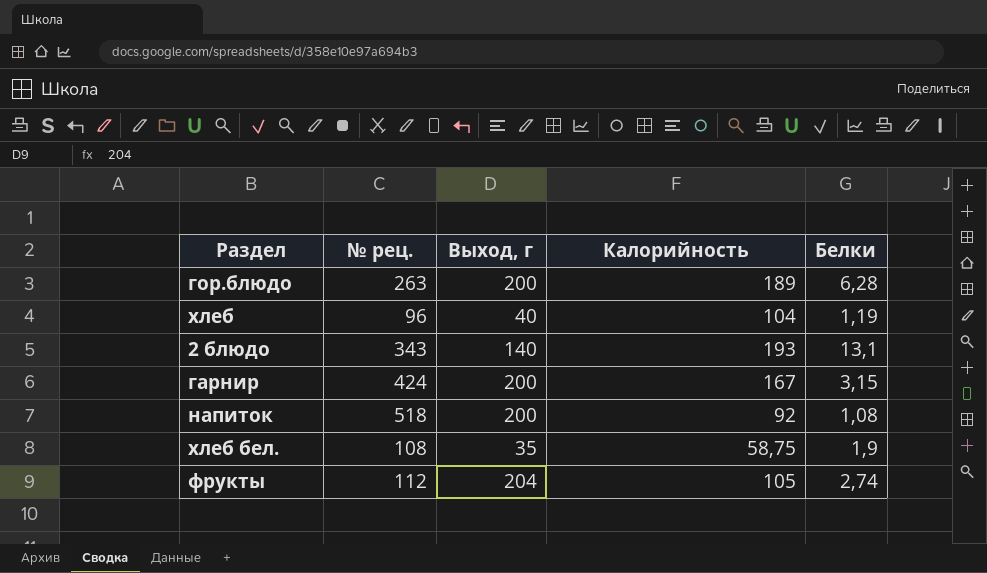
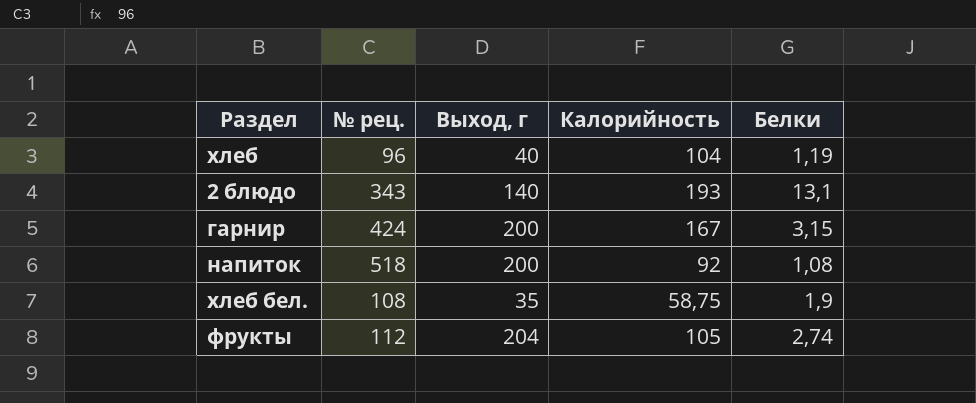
row гор.блюдо: 263 | 200 | 189 | 6,28 -> none

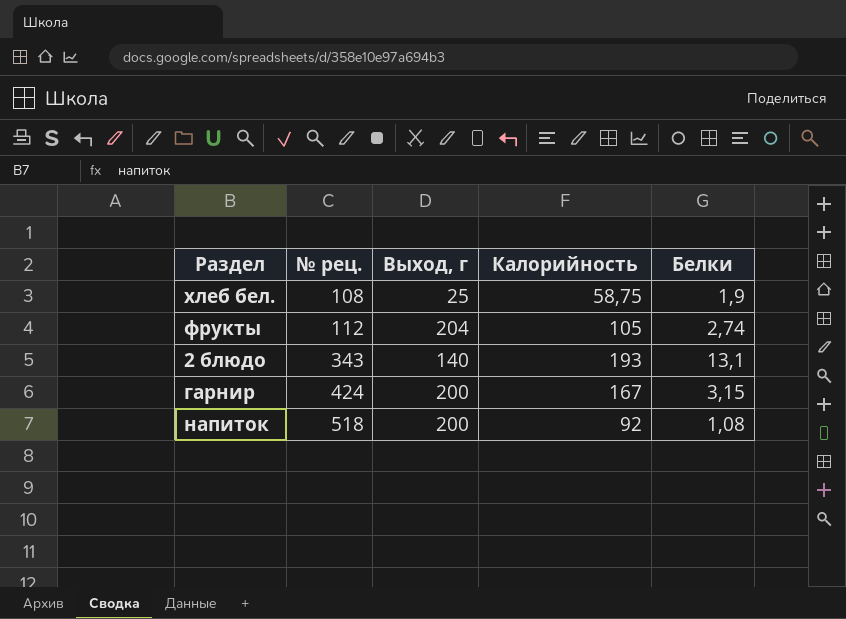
row order: none -> № рец. ascending
row хлеб: 96 | 40 | 104 | 1,19 -> none
хлеб бел. | Выход, г: 35 -> 25

